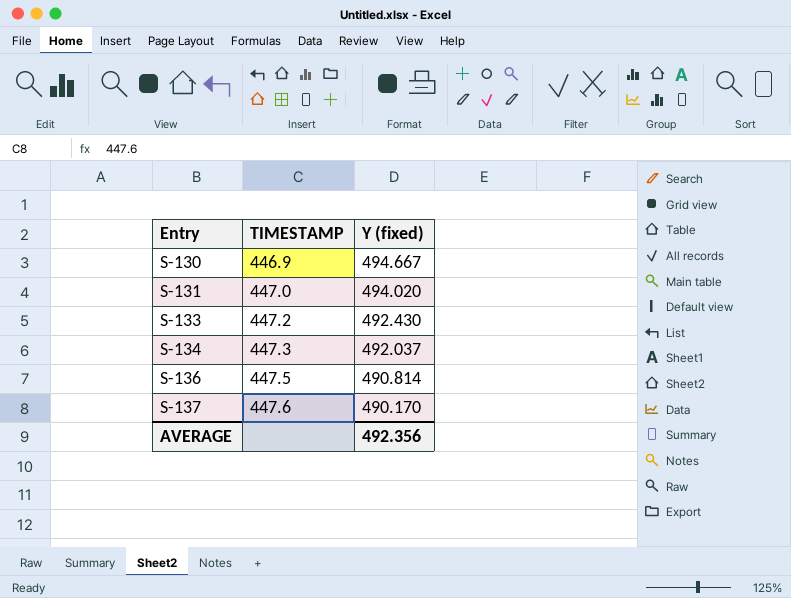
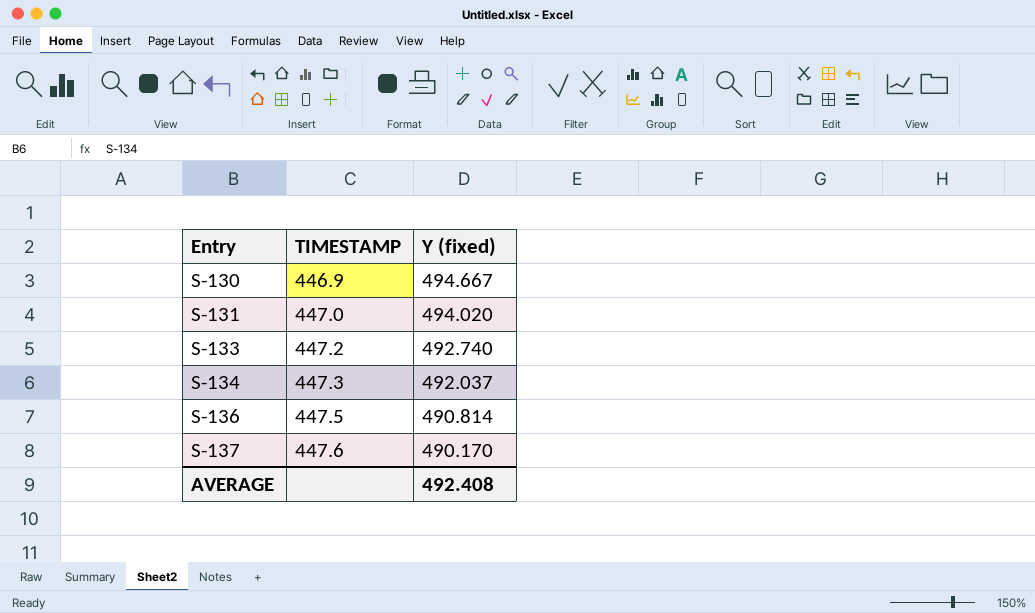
S-133 | Y (fixed): 492.430 -> 492.740
AVERAGE | Y (fixed): 492.356 -> 492.408

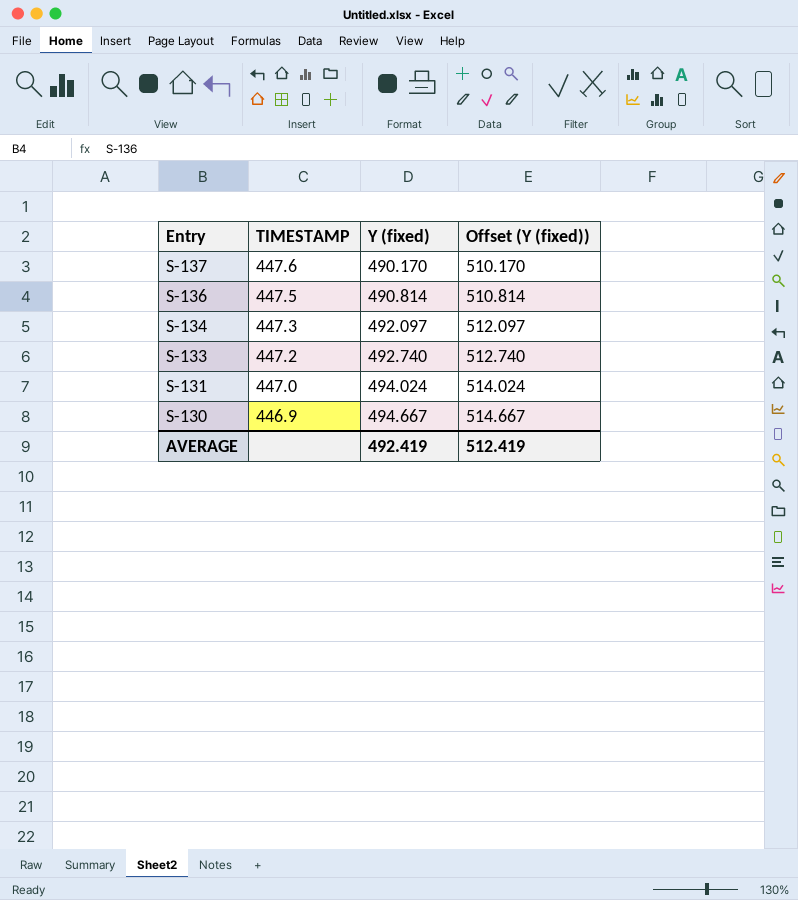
row order: Entry ascending -> Entry descending
column Offset (Y (fixed)) | formula: none -> [Y (fixed)] + 20
S-134 | Y (fixed): 492.037 -> 492.097
S-131 | Y (fixed): 494.020 -> 494.024
AVERAGE | Y (fixed): 492.408 -> 492.419

